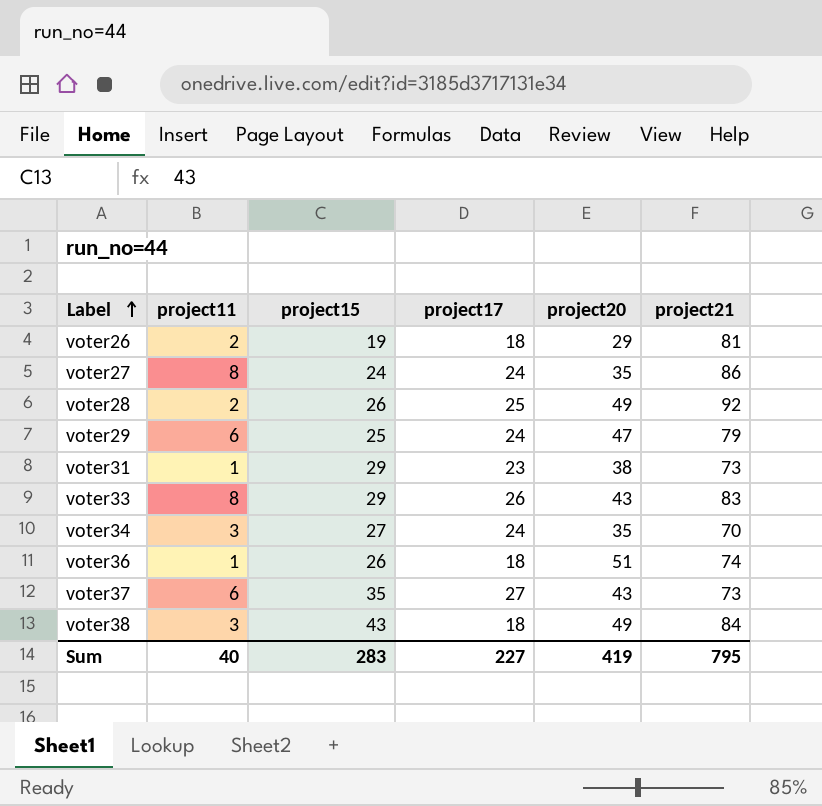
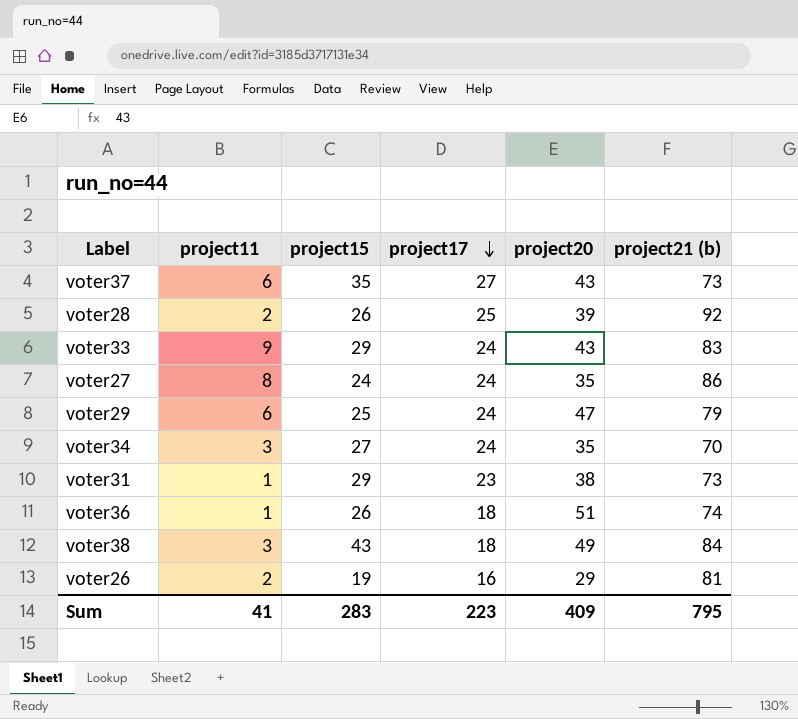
row order: Label ascending -> project17 descending
column name: project21 -> project21 (b)
voter28 | project20: 49 -> 39
voter33 | project11: 8 -> 9
voter33 | project17: 26 -> 24
voter26 | project17: 18 -> 16
Sum | project11: 40 -> 41
Sum | project17: 227 -> 223
Sum | project20: 419 -> 409

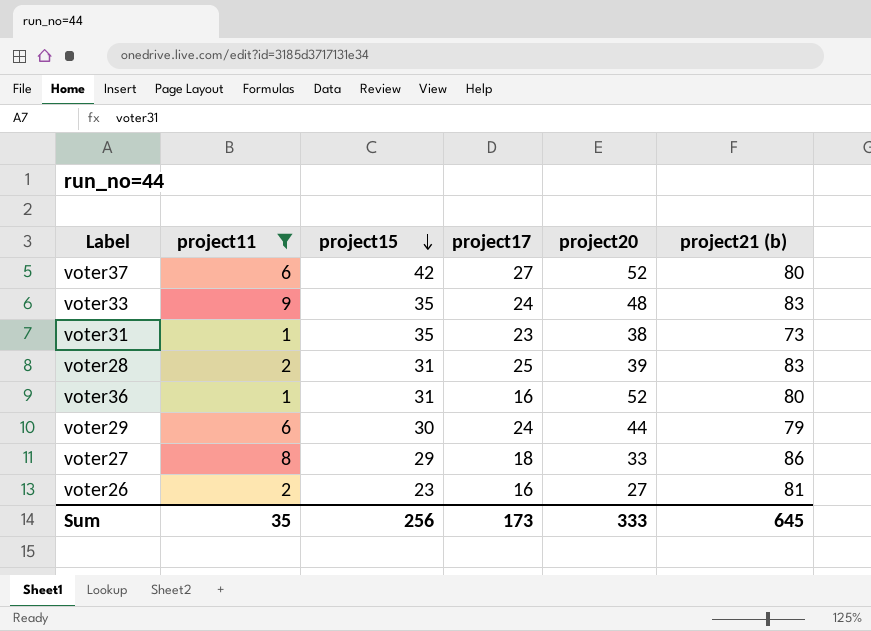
filter: none -> project11 != 3
row order: project17 descending -> project15 descending
voter37 | project15: 35 -> 42
voter37 | project20: 43 -> 52
voter37 | project21 (b): 73 -> 80
voter33 | project15: 29 -> 35
voter33 | project20: 43 -> 48
voter31 | project15: 29 -> 35
voter28 | project15: 26 -> 31
voter28 | project21 (b): 92 -> 83
voter36 | project15: 26 -> 31
voter36 | project17: 18 -> 16
voter36 | project20: 51 -> 52
voter36 | project21 (b): 74 -> 80
voter29 | project15: 25 -> 30
voter29 | project20: 47 -> 44
voter27 | project15: 24 -> 29
voter27 | project17: 24 -> 18
voter27 | project20: 35 -> 33
voter26 | project15: 19 -> 23
voter26 | project20: 29 -> 27
Sum | project11: 41 -> 35
Sum | project15: 283 -> 256
Sum | project17: 223 -> 173
Sum | project20: 409 -> 333
Sum | project21 (b): 795 -> 645

